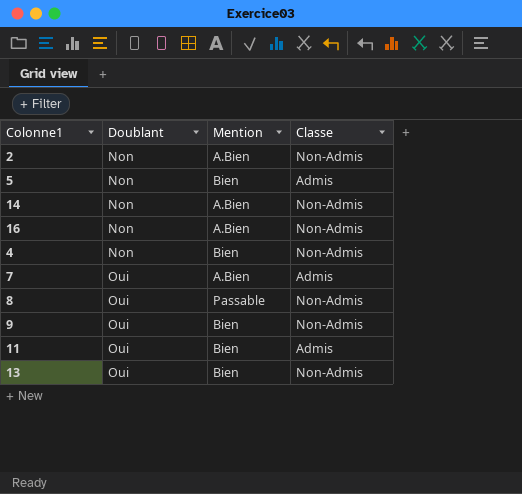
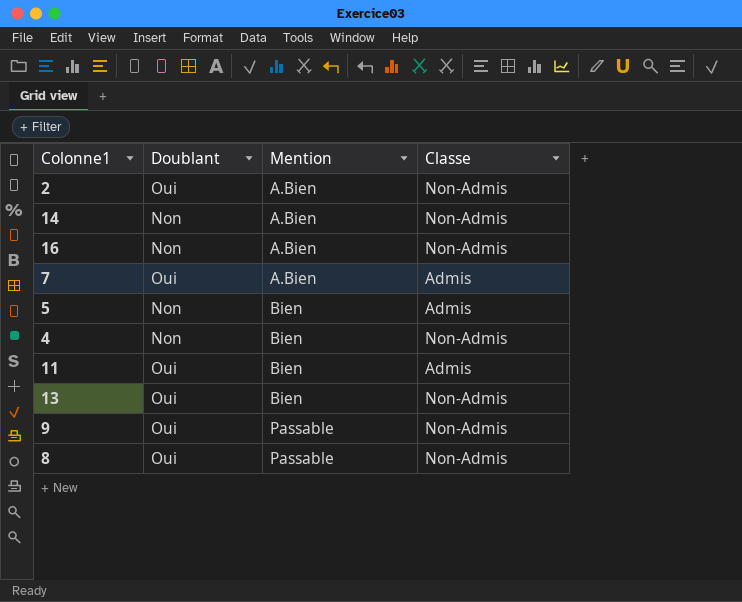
row order: Doublant ascending -> Mention ascending
2 | Doublant: Non -> Oui
9 | Mention: Bien -> Passable

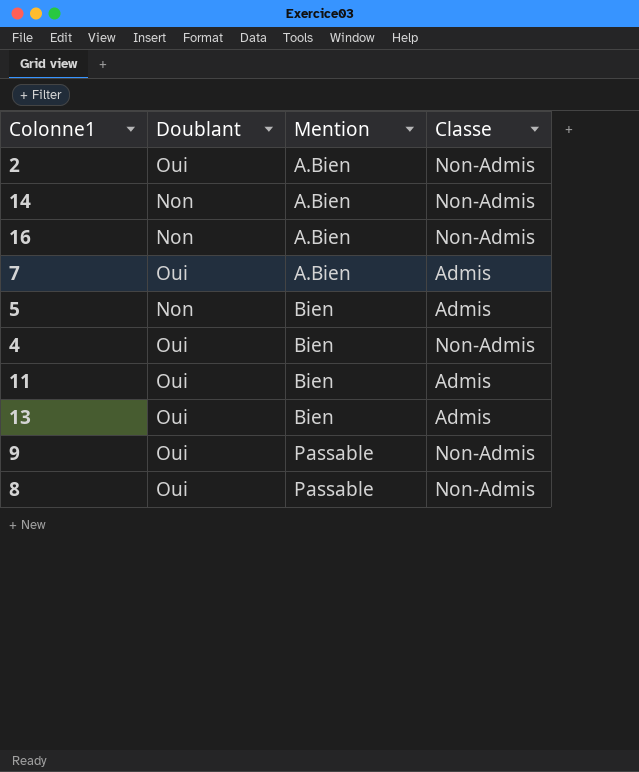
4 | Doublant: Non -> Oui
13 | Classe: Non-Admis -> Admis

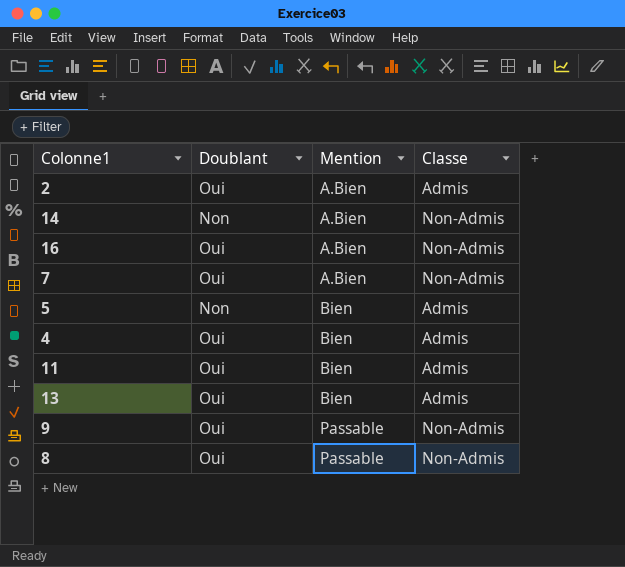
2 | Classe: Non-Admis -> Admis
16 | Doublant: Non -> Oui
7 | Classe: Admis -> Non-Admis
4 | Classe: Non-Admis -> Admis

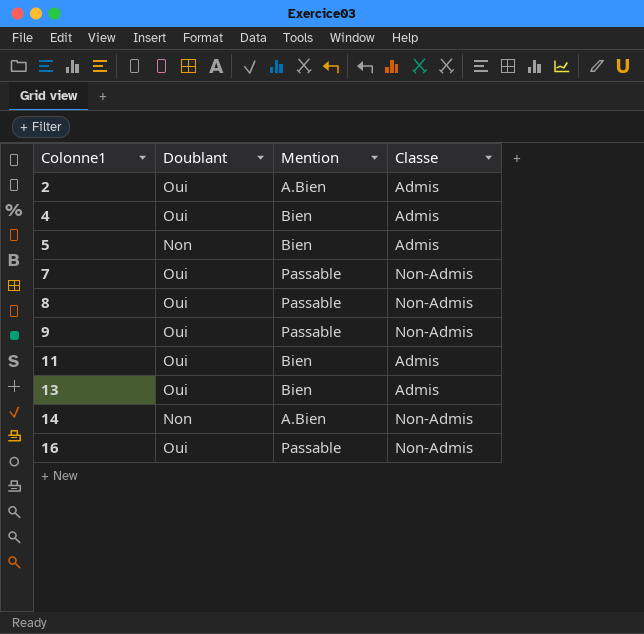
row order: Mention ascending -> Colonne1 ascending
7 | Mention: A.Bien -> Passable
16 | Mention: A.Bien -> Passable

